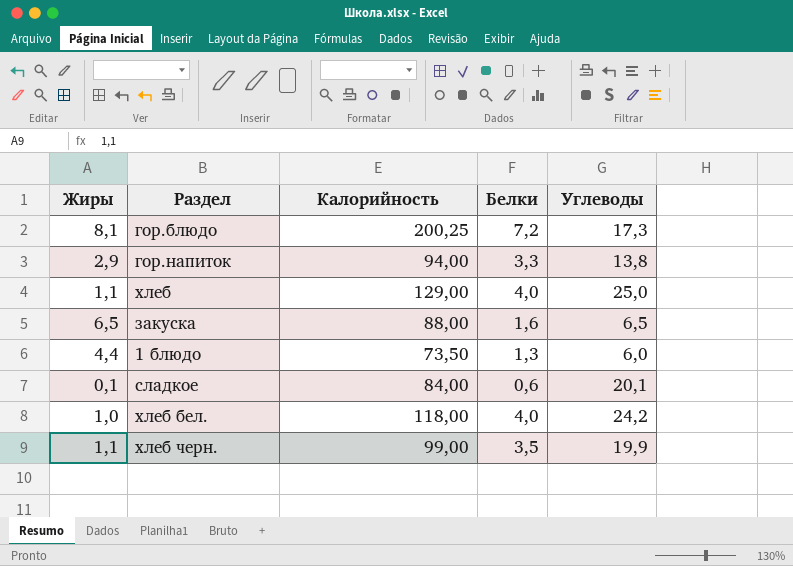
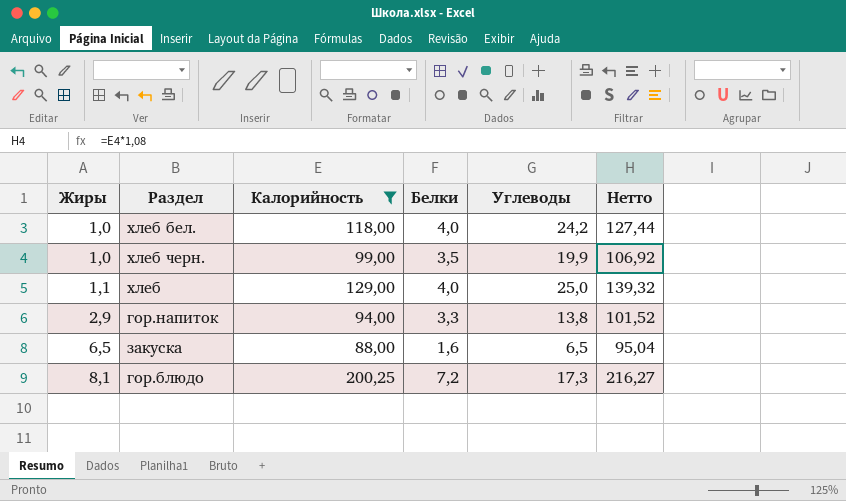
filter: none -> Калорийность >= 88,00
row order: none -> Жиры ascending
column Нетто | formula: none -> [Калорийность] * 1,08
хлеб черн. | Жиры: 1,1 -> 1,0

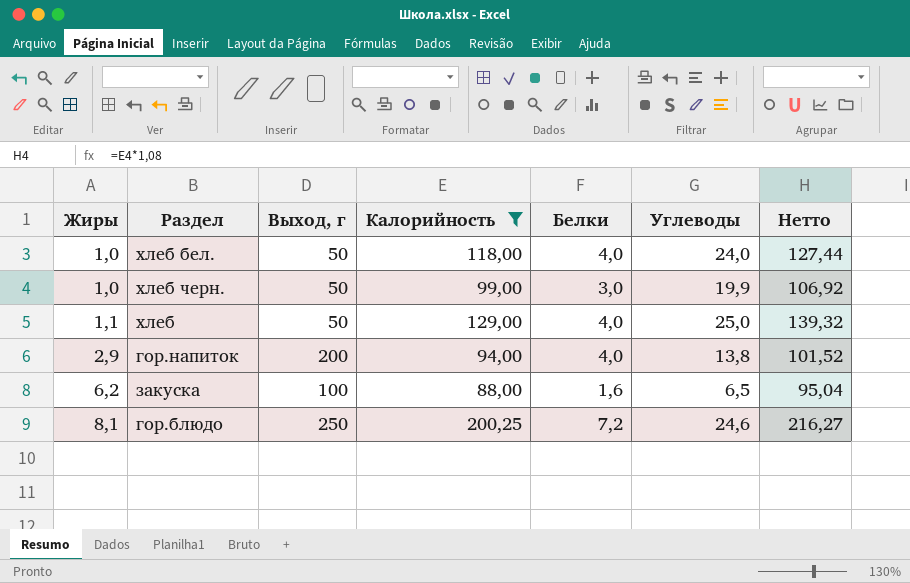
column Выход, г | position: none -> 3
хлеб бел. | Углеводы: 24,2 -> 24,0
хлеб черн. | Белки: 3,5 -> 3,0
гор.напиток | Белки: 3,3 -> 4,0
закуска | Жиры: 6,5 -> 6,2
гор.блюдо | Углеводы: 17,3 -> 24,6

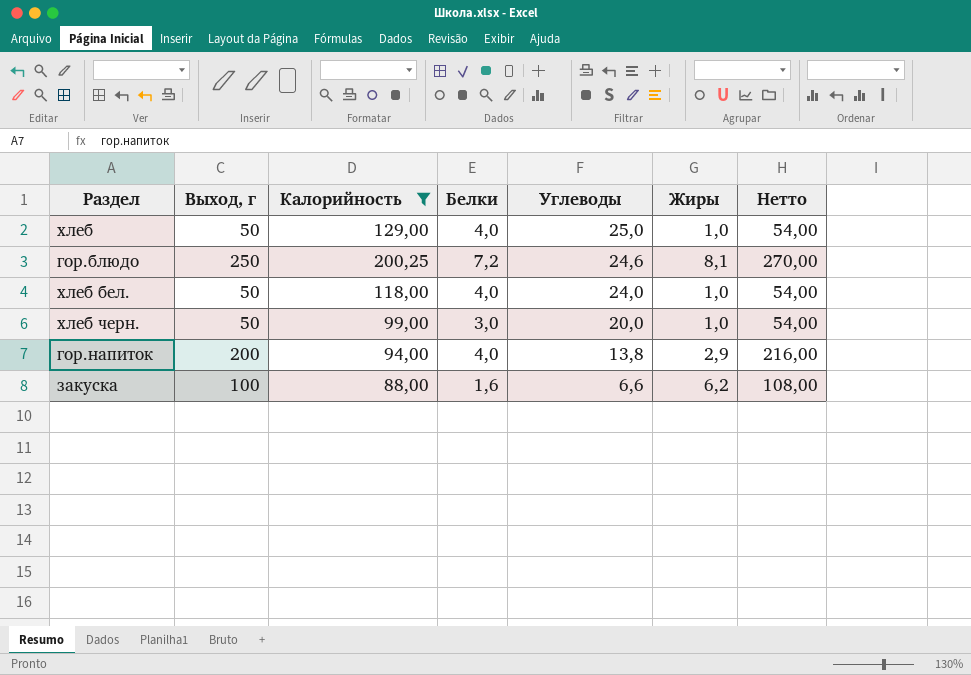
row order: Жиры ascending -> Углеводы descending
column Жиры | position: 1 -> 6
column Нетто | formula: [Калорийность] * 1,08 -> [Выход, г] * 1,08
хлеб | Жиры: 1,1 -> 1,0
хлеб черн. | Углеводы: 19,9 -> 20,0
закуска | Углеводы: 6,5 -> 6,6

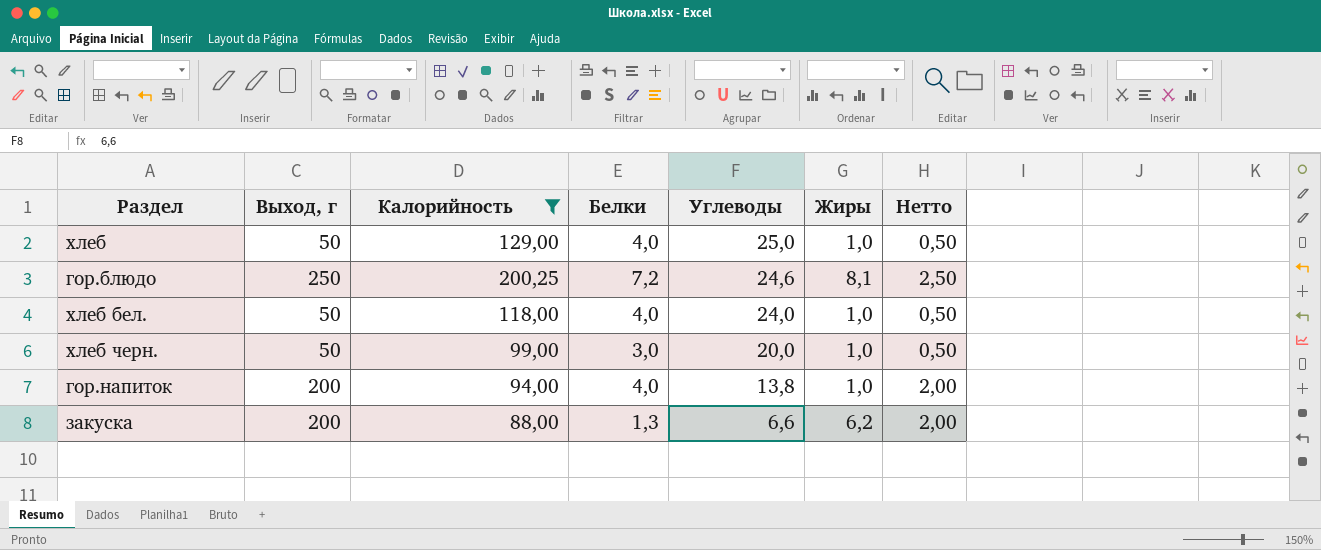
column Нетто | formula: [Выход, г] * 1,08 -> [Выход, г] * 0,01
гор.напиток | Жиры: 2,9 -> 1,0
закуска | Выход, г: 100 -> 200
закуска | Белки: 1,6 -> 1,3

